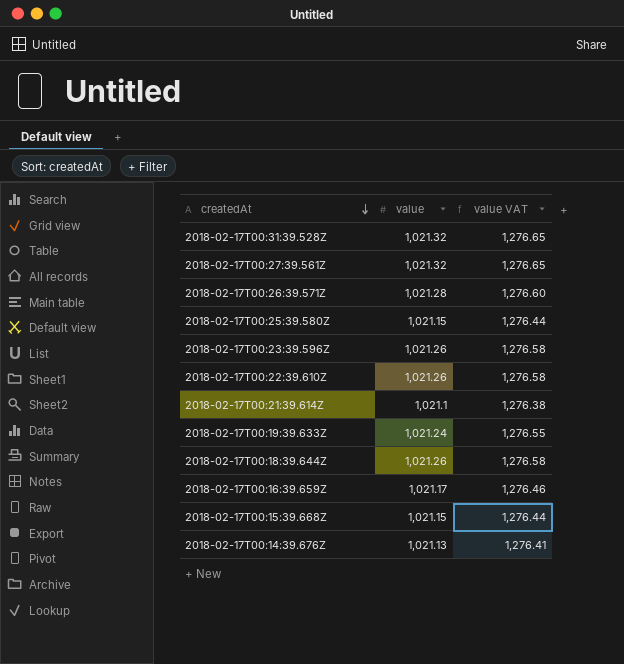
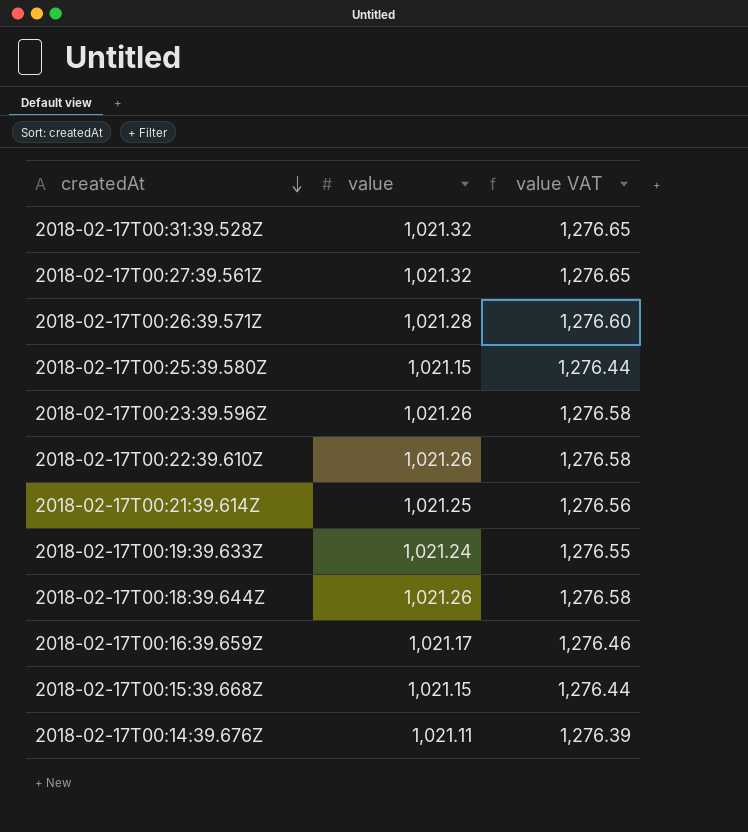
2018-02-17T00:21:39.614Z | value: 1,021.1 -> 1,021.25
2018-02-17T00:21:39.614Z | value VAT: 1,276.38 -> 1,276.56
2018-02-17T00:14:39.676Z | value: 1,021.13 -> 1,021.11
2018-02-17T00:14:39.676Z | value VAT: 1,276.41 -> 1,276.39

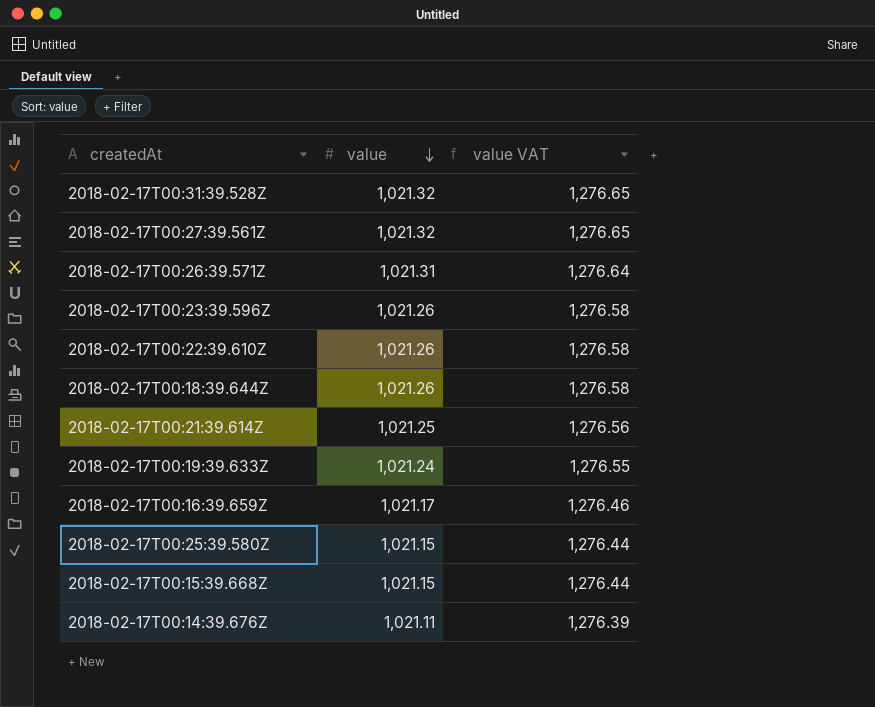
row order: createdAt descending -> value descending
2018-02-17T00:26:39.571Z | value: 1,021.28 -> 1,021.31
2018-02-17T00:26:39.571Z | value VAT: 1,276.60 -> 1,276.64

